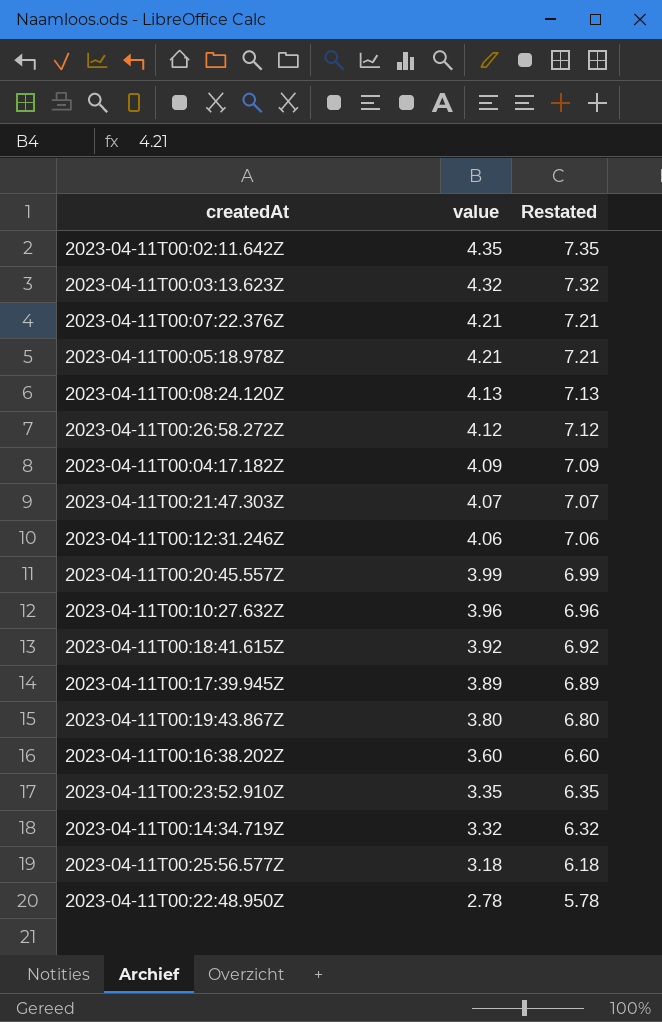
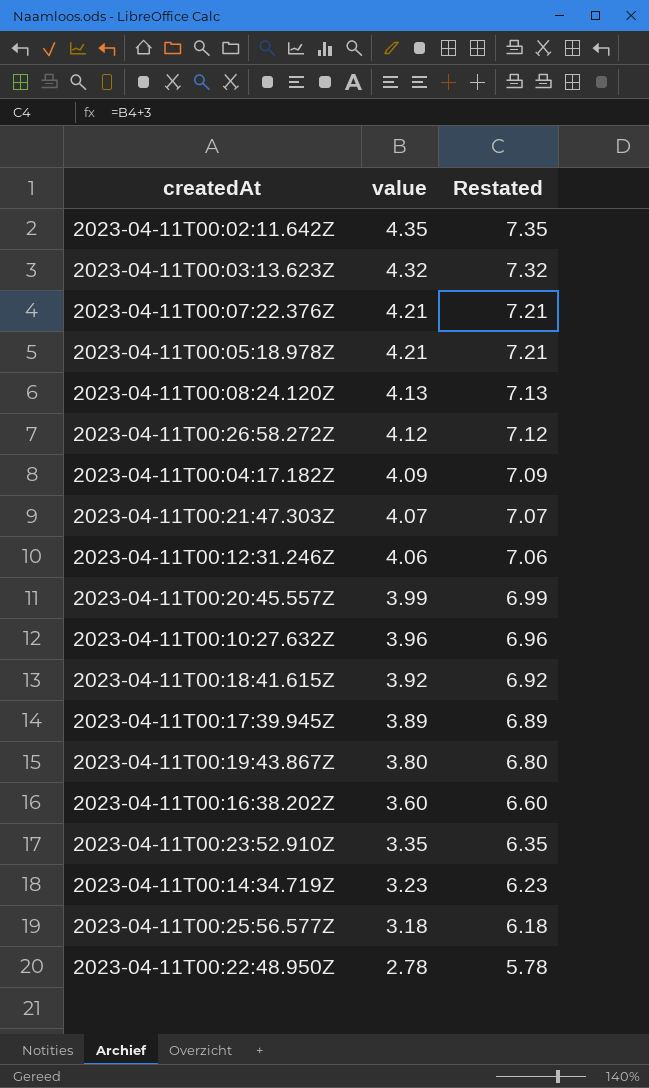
2023-04-11T00:14:34.719Z | value: 3.32 -> 3.23
2023-04-11T00:14:34.719Z | Restated: 6.32 -> 6.23

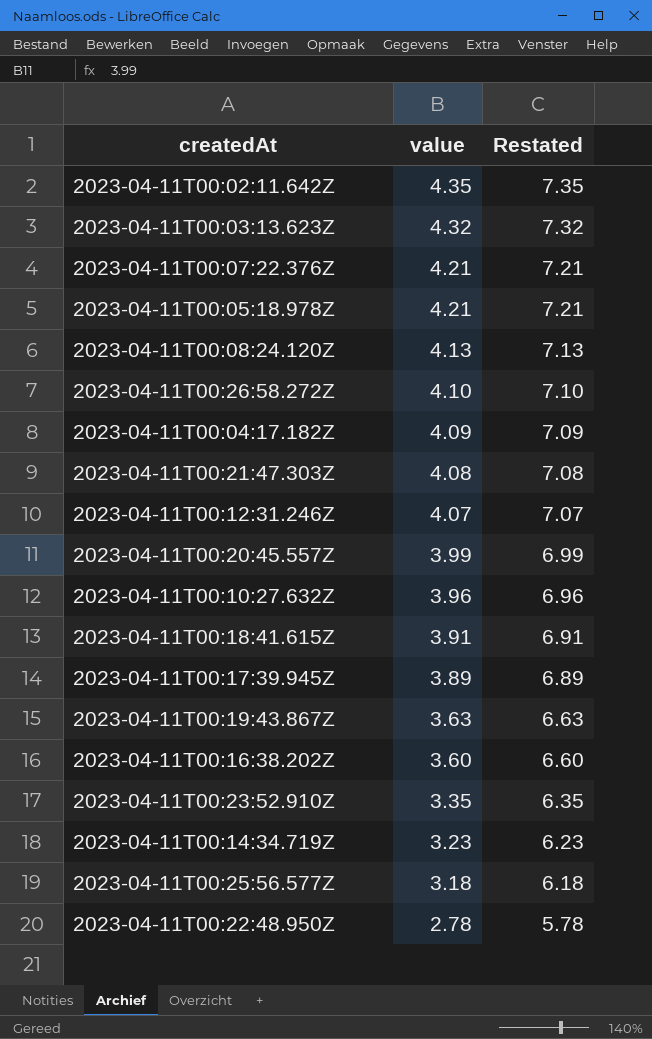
2023-04-11T00:26:58.272Z | value: 4.12 -> 4.10
2023-04-11T00:26:58.272Z | Restated: 7.12 -> 7.10
2023-04-11T00:21:47.303Z | value: 4.07 -> 4.08
2023-04-11T00:21:47.303Z | Restated: 7.07 -> 7.08
2023-04-11T00:12:31.246Z | value: 4.06 -> 4.07
2023-04-11T00:12:31.246Z | Restated: 7.06 -> 7.07
2023-04-11T00:18:41.615Z | value: 3.92 -> 3.91
2023-04-11T00:18:41.615Z | Restated: 6.92 -> 6.91
2023-04-11T00:19:43.867Z | value: 3.80 -> 3.63
2023-04-11T00:19:43.867Z | Restated: 6.80 -> 6.63

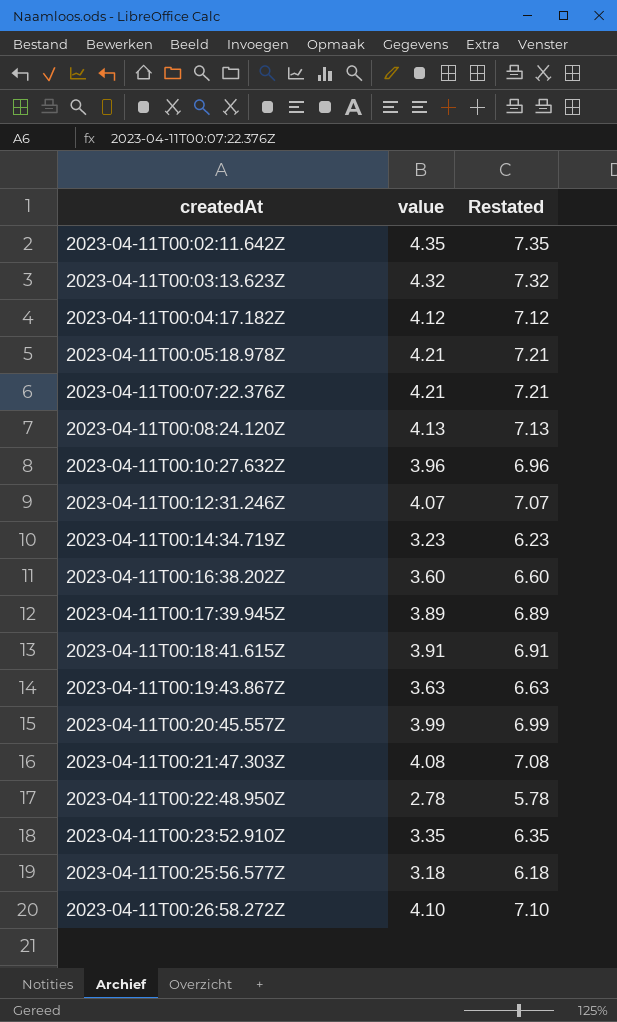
row order: value descending -> createdAt ascending
2023-04-11T00:04:17.182Z | value: 4.09 -> 4.12
2023-04-11T00:04:17.182Z | Restated: 7.09 -> 7.12

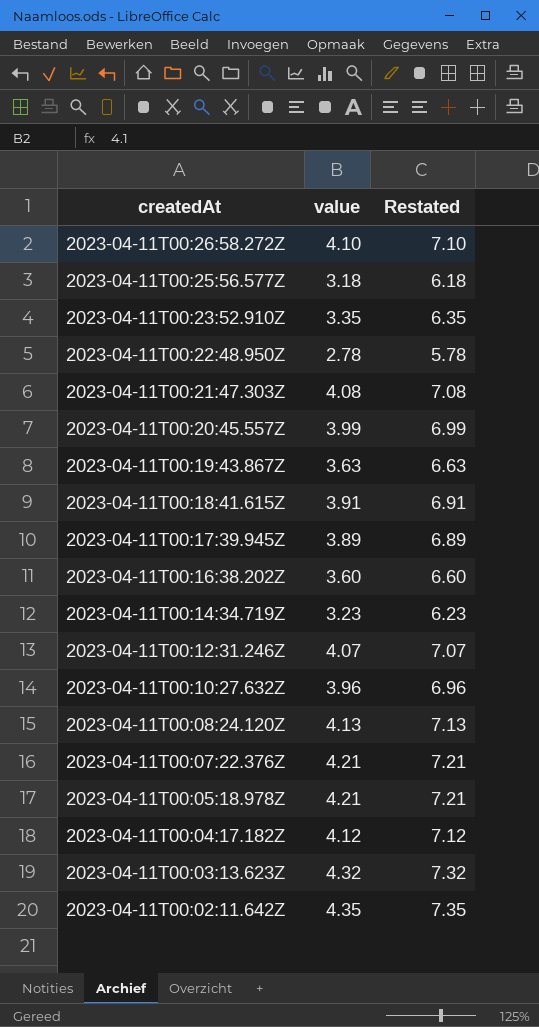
row order: createdAt ascending -> createdAt descending

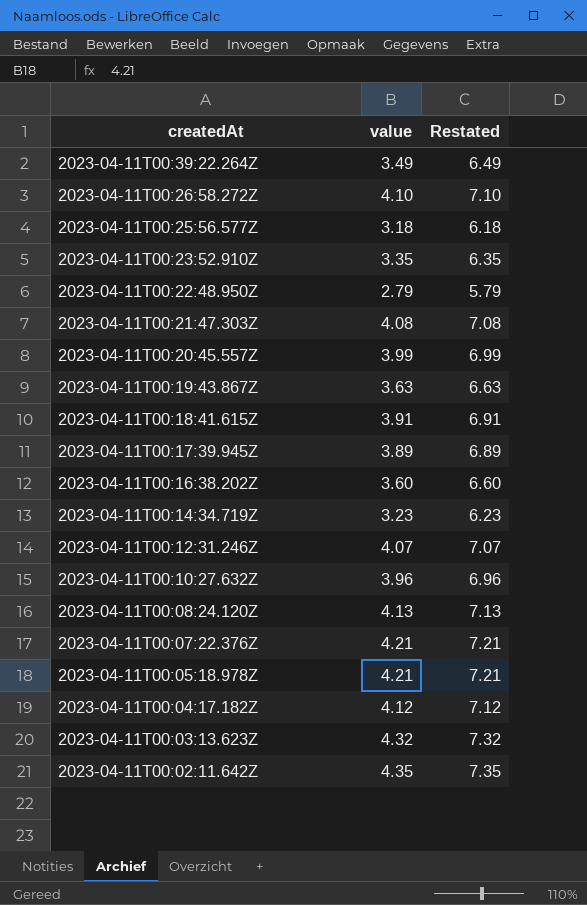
row 2023-04-11T00:39:22.264Z: none -> 3.49 | 6.49
2023-04-11T00:22:48.950Z | value: 2.78 -> 2.79
2023-04-11T00:22:48.950Z | Restated: 5.78 -> 5.79

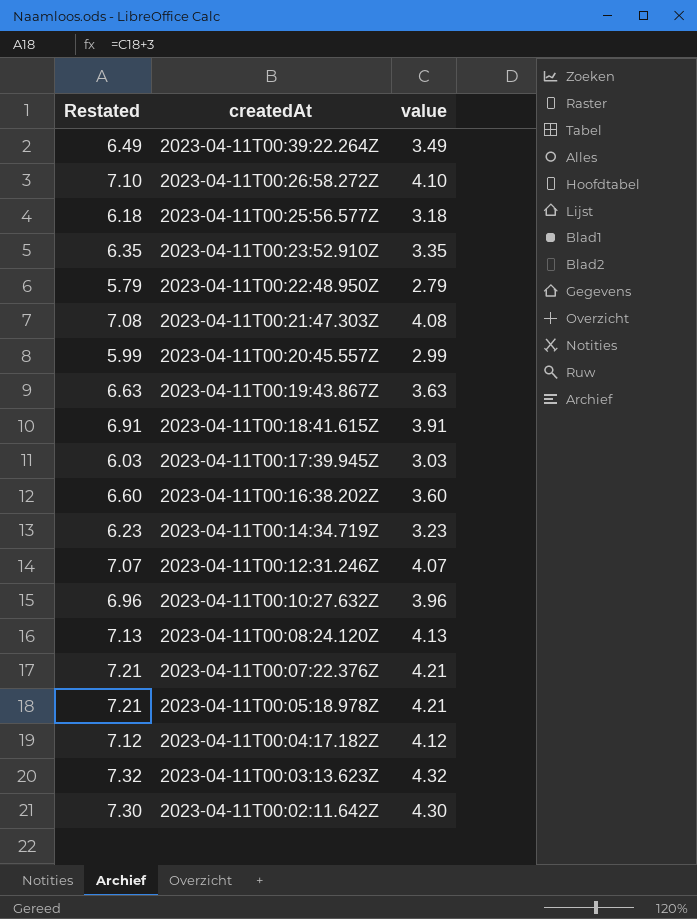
column Restated | position: 3 -> 1
2023-04-11T00:20:45.557Z | Restated: 6.99 -> 5.99
2023-04-11T00:20:45.557Z | value: 3.99 -> 2.99
2023-04-11T00:17:39.945Z | Restated: 6.89 -> 6.03
2023-04-11T00:17:39.945Z | value: 3.89 -> 3.03
2023-04-11T00:02:11.642Z | Restated: 7.35 -> 7.30
2023-04-11T00:02:11.642Z | value: 4.35 -> 4.30

